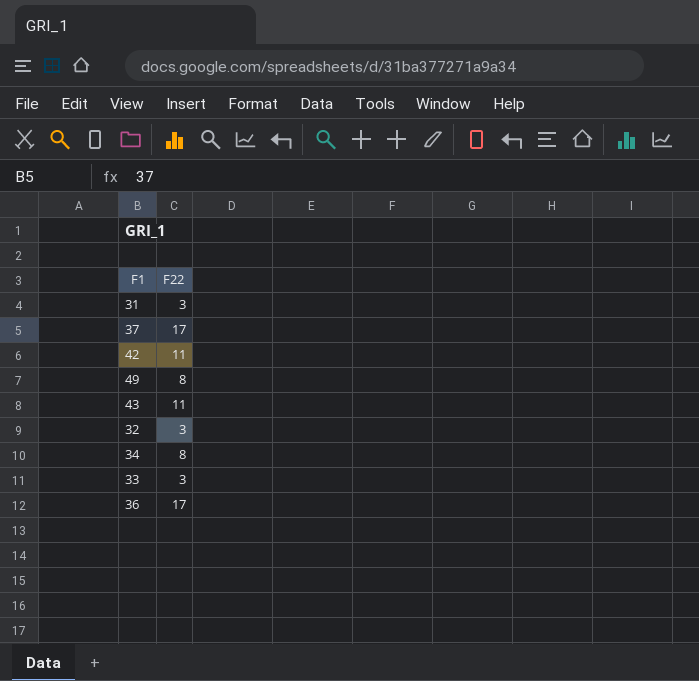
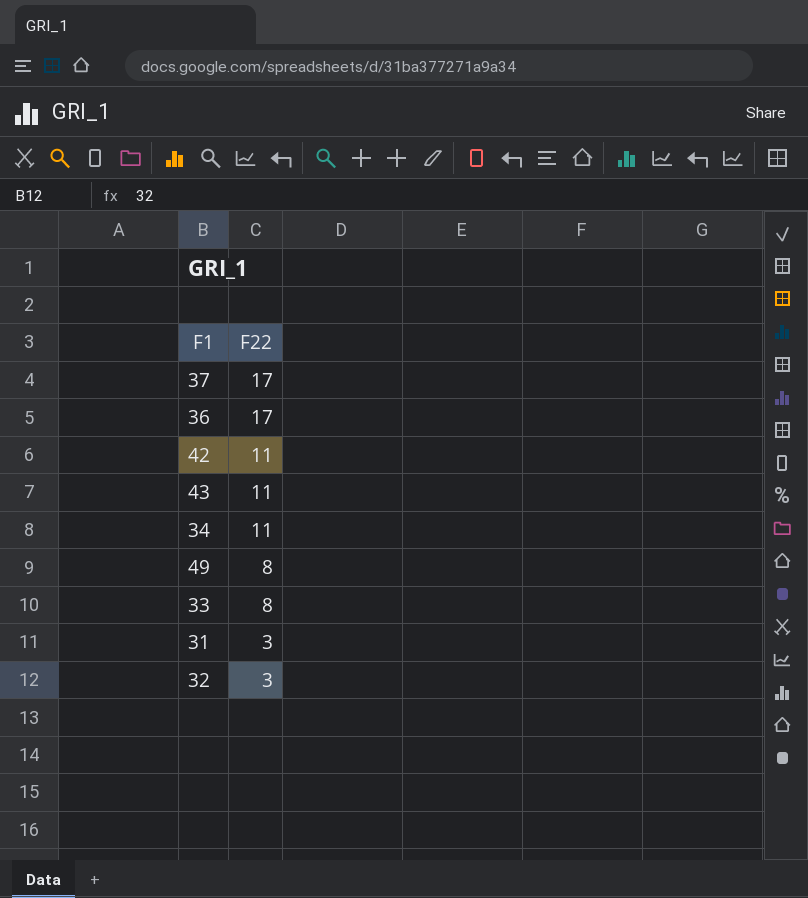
row order: none -> F22 descending
34 | F22: 8 -> 11
33 | F22: 3 -> 8

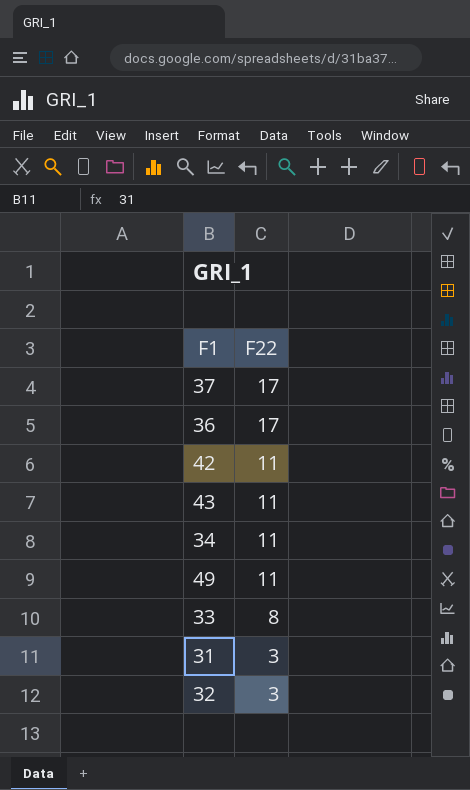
49 | F22: 8 -> 11

